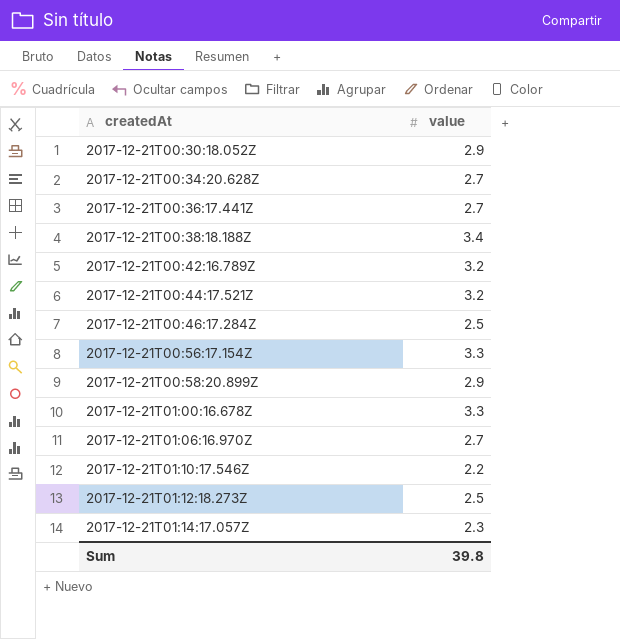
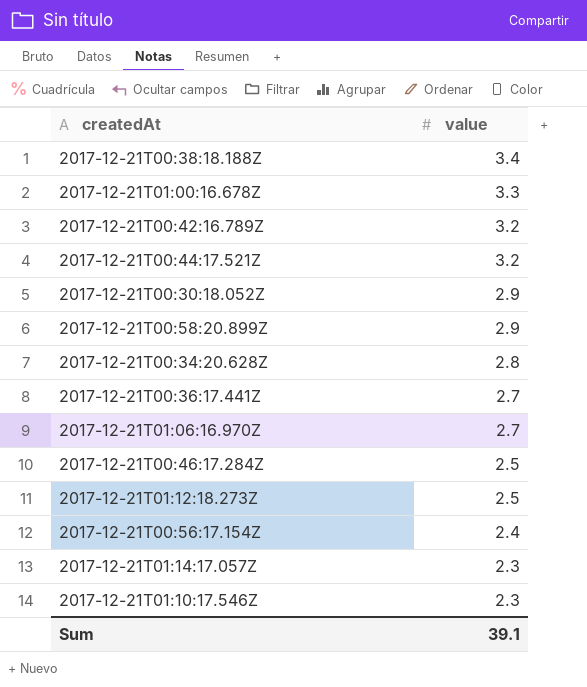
row order: createdAt ascending -> value descending
2017-12-21T00:34:20.628Z | value: 2.7 -> 2.8
2017-12-21T00:56:17.154Z | value: 3.3 -> 2.4
2017-12-21T01:10:17.546Z | value: 2.2 -> 2.3
Sum | value: 39.8 -> 39.1

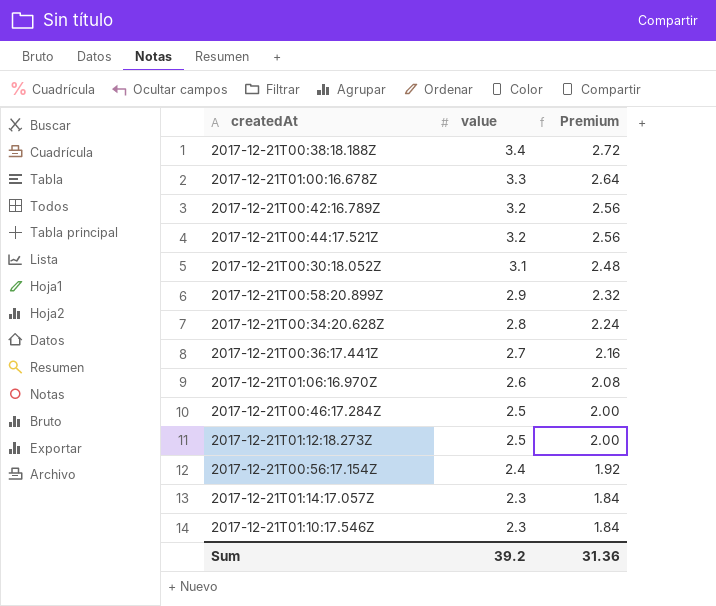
column Premium | formula: none -> [value] * 0.8
2017-12-21T00:30:18.052Z | value: 2.9 -> 3.1
2017-12-21T01:06:16.970Z | value: 2.7 -> 2.6
Sum | value: 39.1 -> 39.2

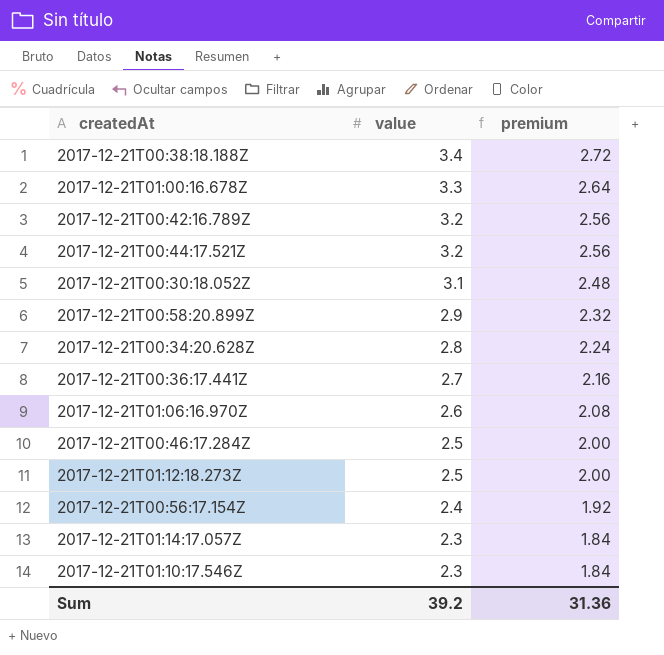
column name: Premium -> premium

